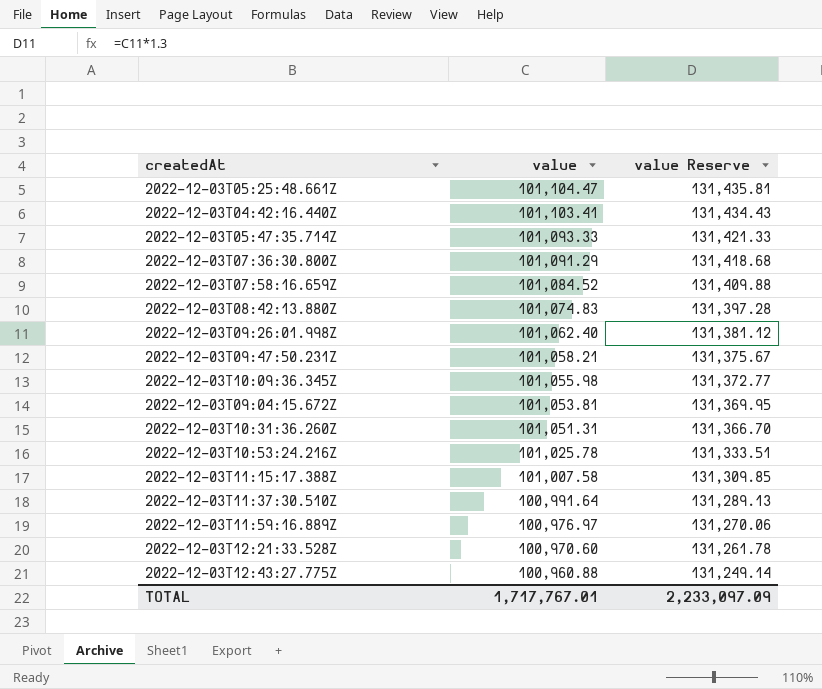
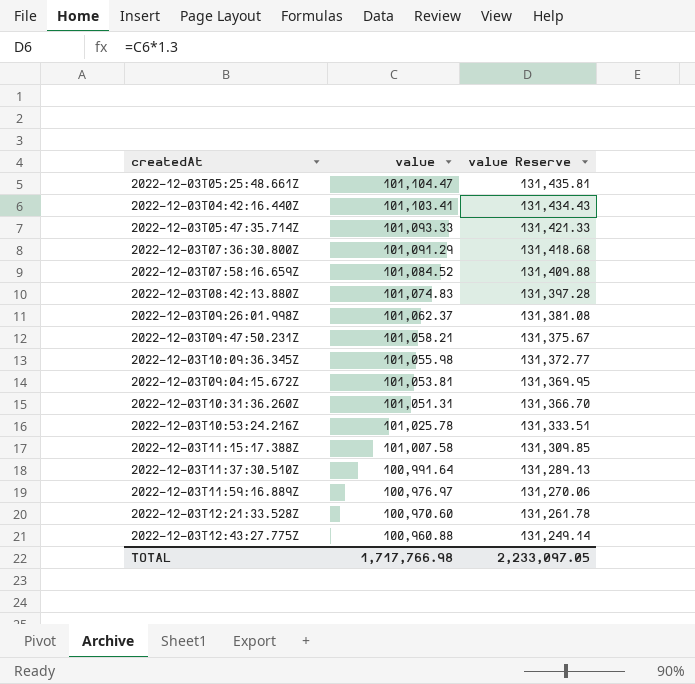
2022-12-03T09:26:01.998Z | value: 101,062.40 -> 101,062.37
2022-12-03T09:26:01.998Z | value Reserve: 131,381.12 -> 131,381.08
TOTAL | value: 1,717,767.01 -> 1,717,766.98
TOTAL | value Reserve: 2,233,097.09 -> 2,233,097.05

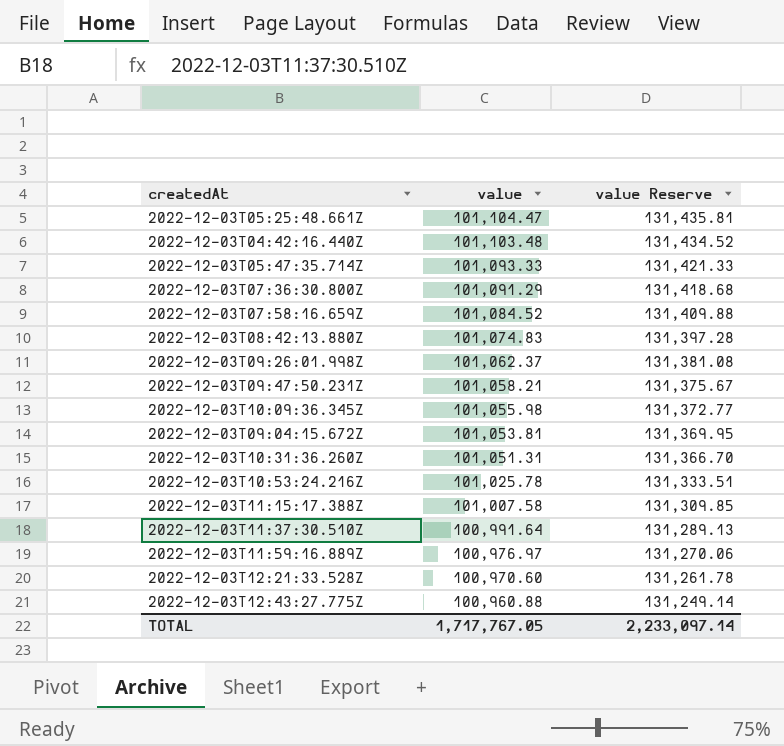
2022-12-03T04:42:16.440Z | value: 101,103.41 -> 101,103.48
2022-12-03T04:42:16.440Z | value Reserve: 131,434.43 -> 131,434.52
TOTAL | value: 1,717,766.98 -> 1,717,767.05
TOTAL | value Reserve: 2,233,097.05 -> 2,233,097.14

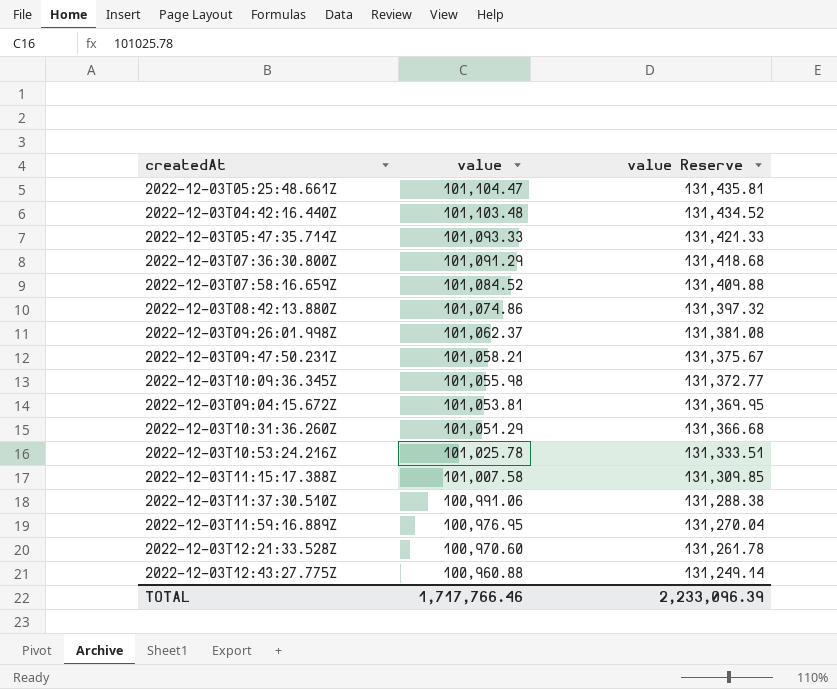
2022-12-03T08:42:13.880Z | value: 101,074.83 -> 101,074.86
2022-12-03T08:42:13.880Z | value Reserve: 131,397.28 -> 131,397.32
2022-12-03T10:31:36.260Z | value: 101,051.31 -> 101,051.29
2022-12-03T10:31:36.260Z | value Reserve: 131,366.70 -> 131,366.68
2022-12-03T11:37:30.510Z | value: 100,991.64 -> 100,991.06
2022-12-03T11:37:30.510Z | value Reserve: 131,289.13 -> 131,288.38
2022-12-03T11:59:16.889Z | value: 100,976.97 -> 100,976.95
2022-12-03T11:59:16.889Z | value Reserve: 131,270.06 -> 131,270.04
TOTAL | value: 1,717,767.05 -> 1,717,766.46
TOTAL | value Reserve: 2,233,097.14 -> 2,233,096.39

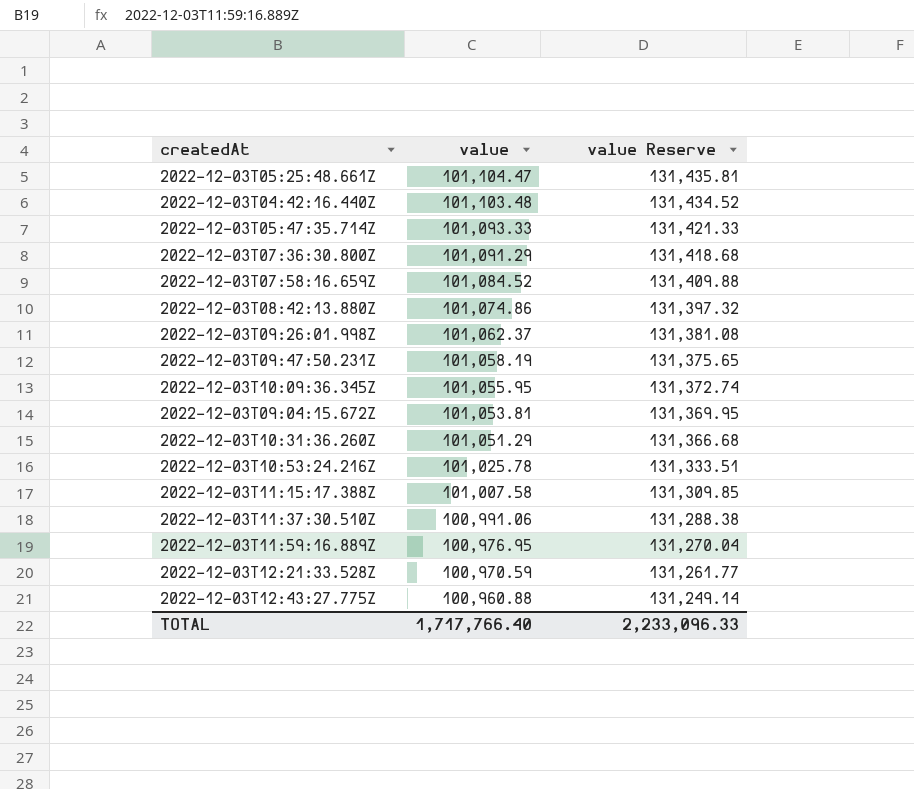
2022-12-03T09:47:50.231Z | value: 101,058.21 -> 101,058.19
2022-12-03T09:47:50.231Z | value Reserve: 131,375.67 -> 131,375.65
2022-12-03T10:09:36.345Z | value: 101,055.98 -> 101,055.95
2022-12-03T10:09:36.345Z | value Reserve: 131,372.77 -> 131,372.74
2022-12-03T12:21:33.528Z | value: 100,970.60 -> 100,970.59
2022-12-03T12:21:33.528Z | value Reserve: 131,261.78 -> 131,261.77
TOTAL | value: 1,717,766.46 -> 1,717,766.40
TOTAL | value Reserve: 2,233,096.39 -> 2,233,096.33

